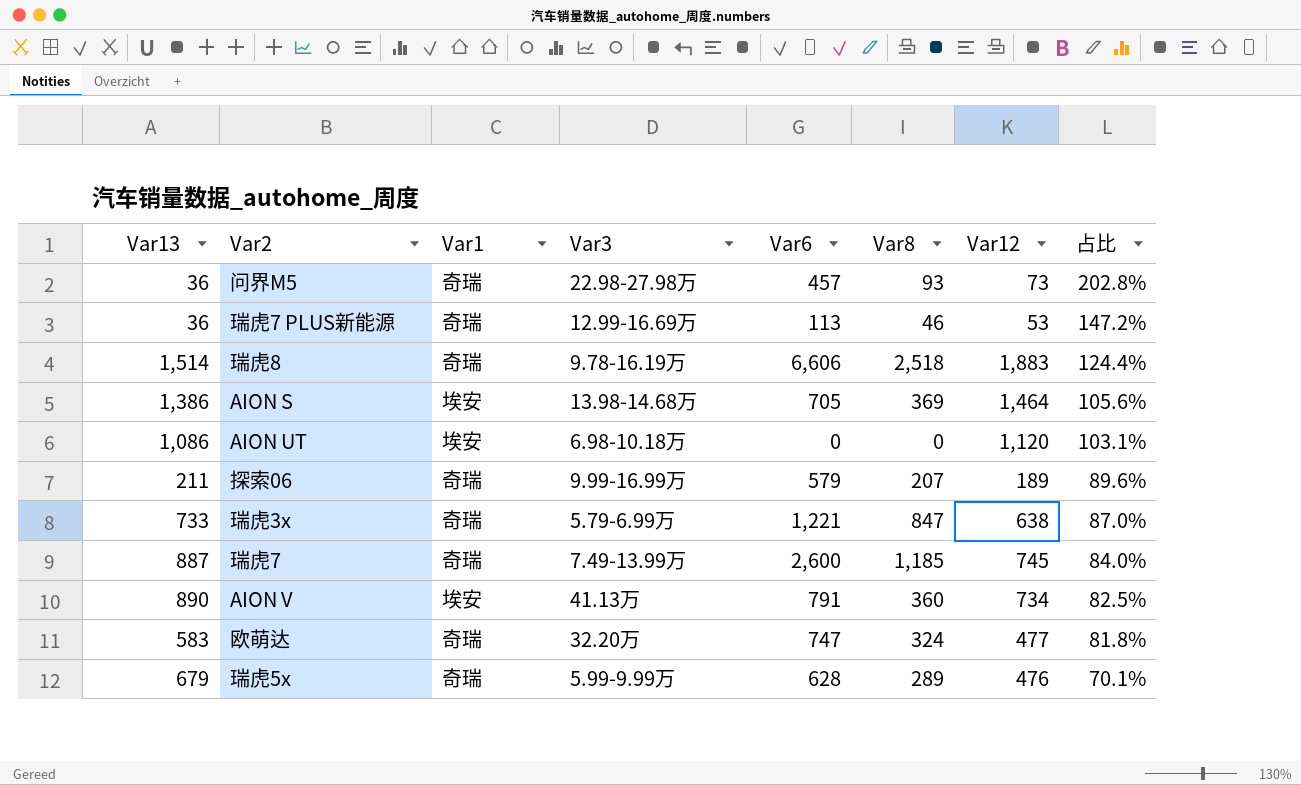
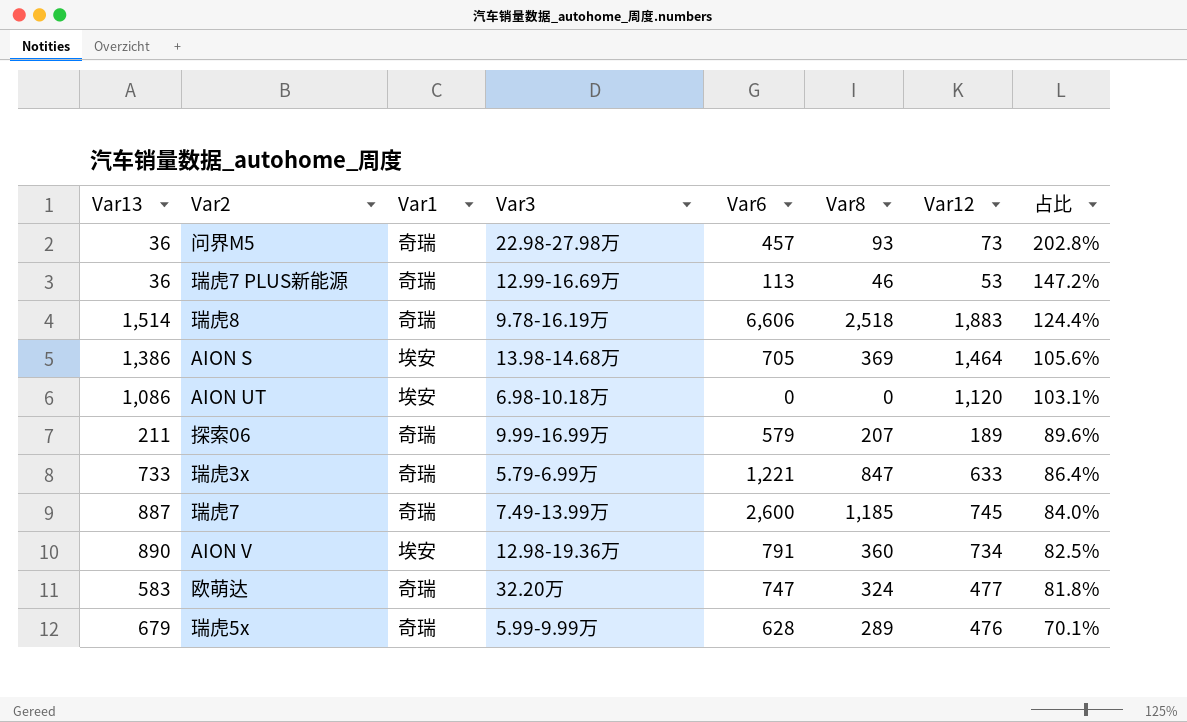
瑞虎3x | Var12: 638 -> 633
瑞虎3x | 占比: 87.0% -> 86.4%
AION V | Var3: 41.13万 -> 12.98-19.36万

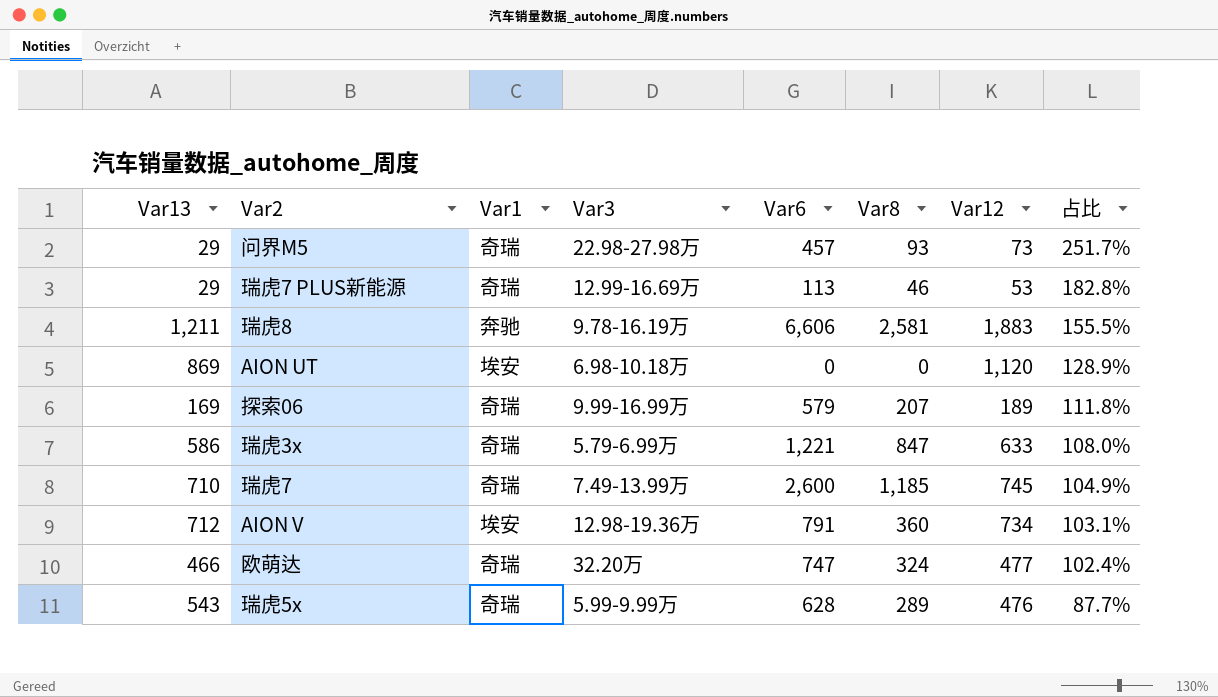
row AION S: 1,386 | 埃安 | 13.98-14.68万 | 705 | 369 | 1,464 | 105.6% -> none
问界M5 | Var13: 36 -> 29
问界M5 | 占比: 202.8% -> 251.7%
瑞虎7 PLUS新能源 | Var13: 36 -> 29
瑞虎7 PLUS新能源 | 占比: 147.2% -> 182.8%
瑞虎8 | Var13: 1,514 -> 1,211
瑞虎8 | Var1: 奇瑞 -> 奔驰
瑞虎8 | Var8: 2,518 -> 2,581
瑞虎8 | 占比: 124.4% -> 155.5%
AION UT | Var13: 1,086 -> 869
AION UT | 占比: 103.1% -> 128.9%
探索06 | Var13: 211 -> 169
探索06 | 占比: 89.6% -> 111.8%
瑞虎3x | Var13: 733 -> 586
瑞虎3x | 占比: 86.4% -> 108.0%
瑞虎7 | Var13: 887 -> 710
瑞虎7 | 占比: 84.0% -> 104.9%
AION V | Var13: 890 -> 712
AION V | 占比: 82.5% -> 103.1%
欧萌达 | Var13: 583 -> 466
欧萌达 | 占比: 81.8% -> 102.4%
瑞虎5x | Var13: 679 -> 543
瑞虎5x | 占比: 70.1% -> 87.7%

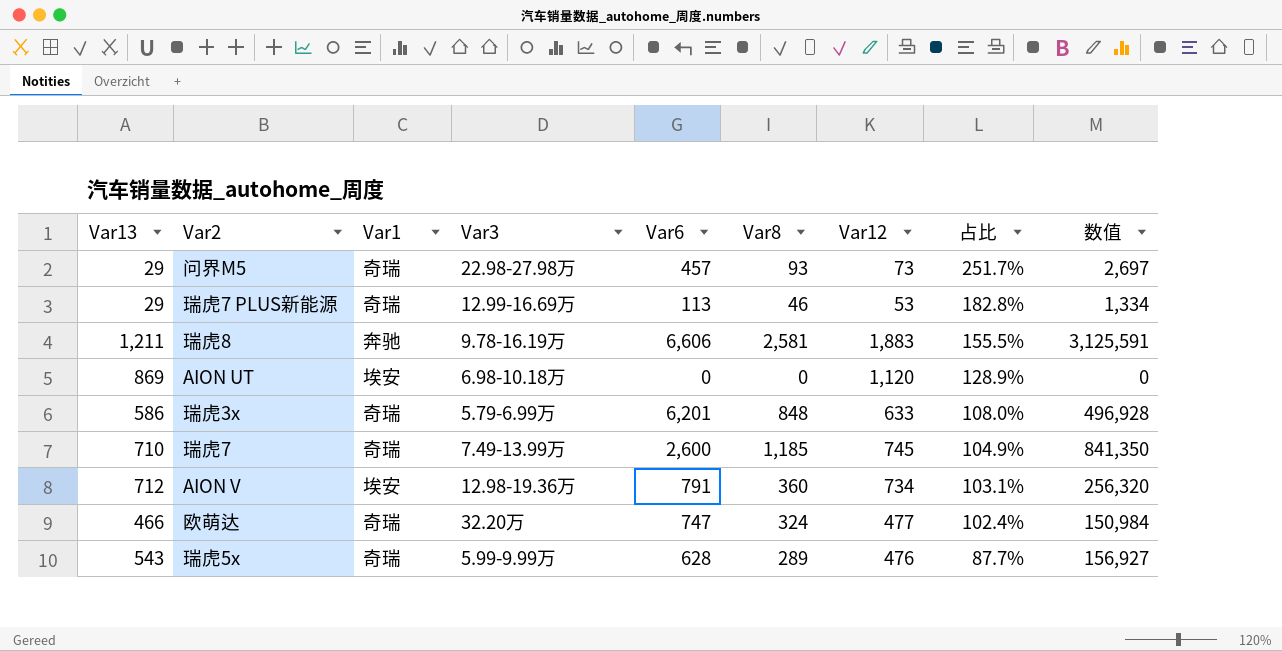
column 数值 | formula: none -> [Var13] * [Var8]
row 探索06: 169 | 奇瑞 | 9.99-16.99万 | 579 | 207 | 189 | 111.8% -> none
瑞虎3x | Var6: 1,221 -> 6,201
瑞虎3x | Var8: 847 -> 848

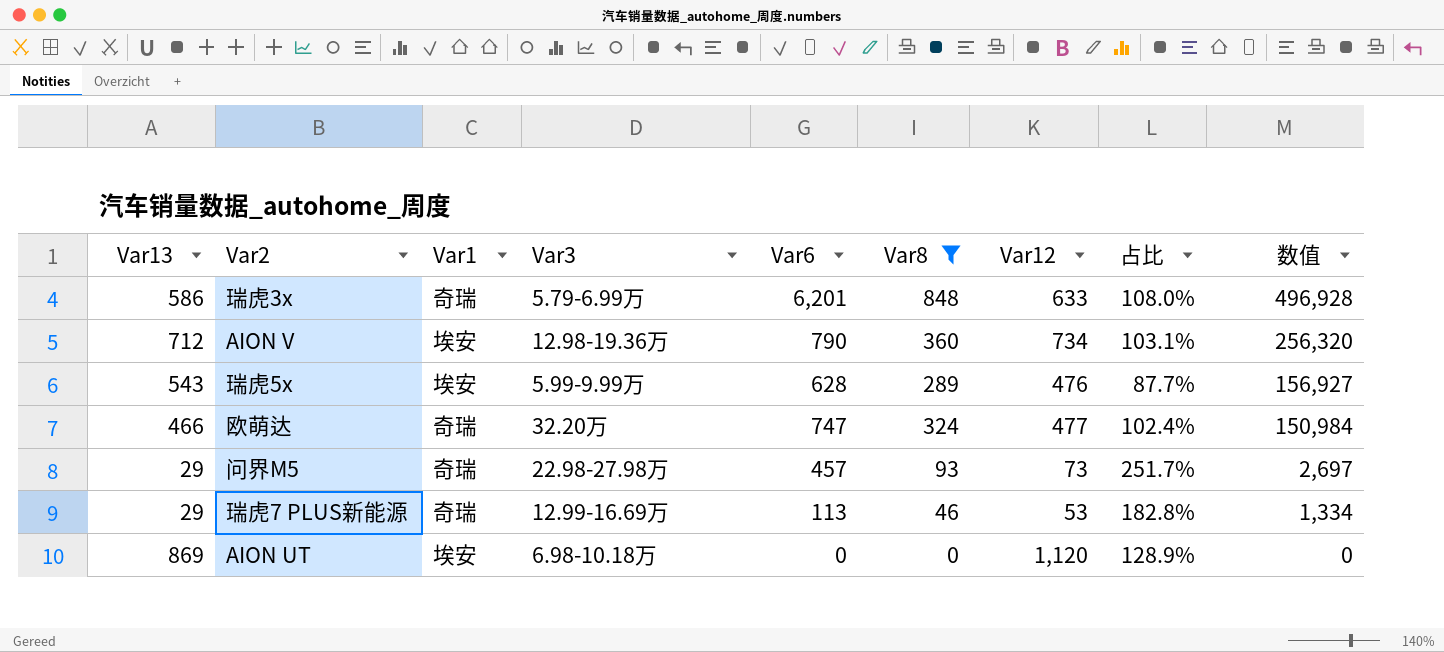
filter: none -> Var8 <= 848
row order: 占比 descending -> 数值 descending
AION V | Var6: 791 -> 790
瑞虎5x | Var1: 奇瑞 -> 埃安

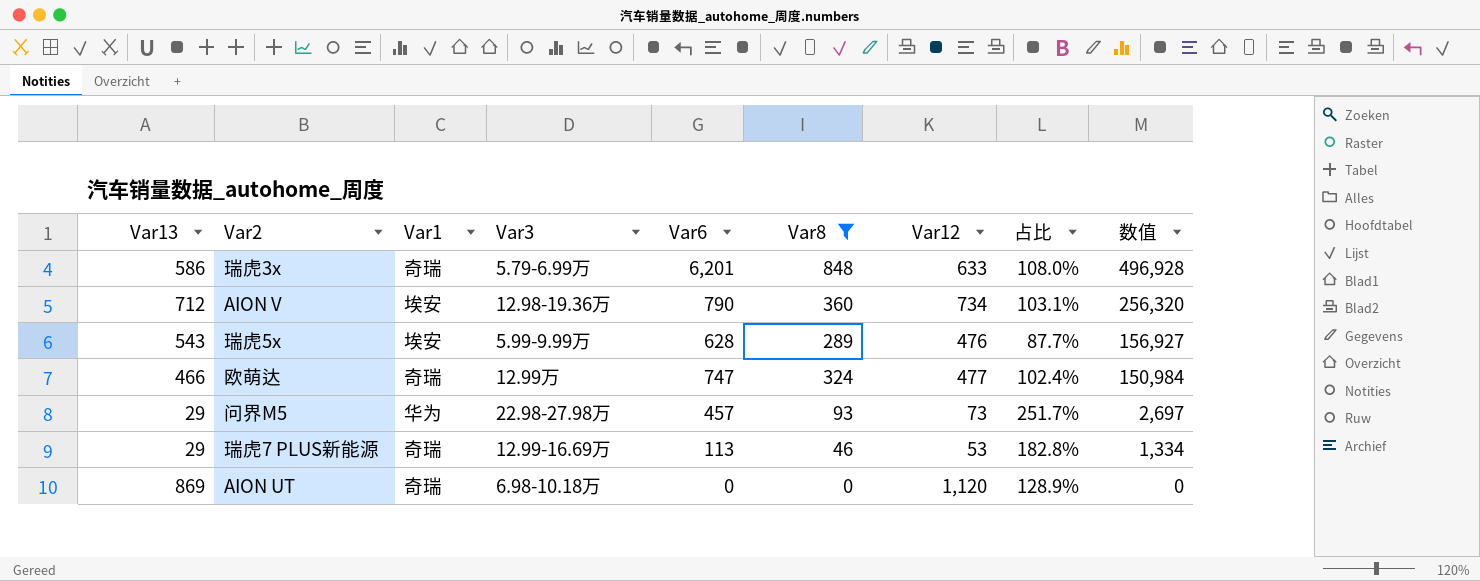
欧萌达 | Var3: 32.20万 -> 12.99万
问界M5 | Var1: 奇瑞 -> 华为
AION UT | Var1: 埃安 -> 奇瑞

